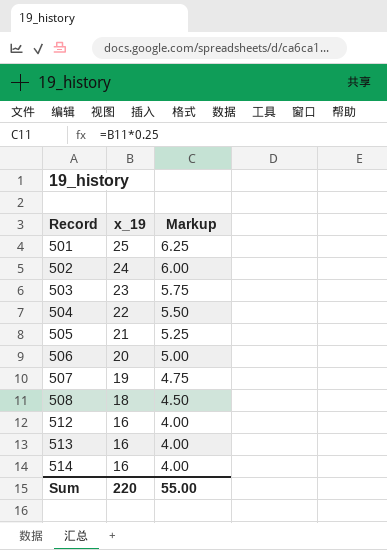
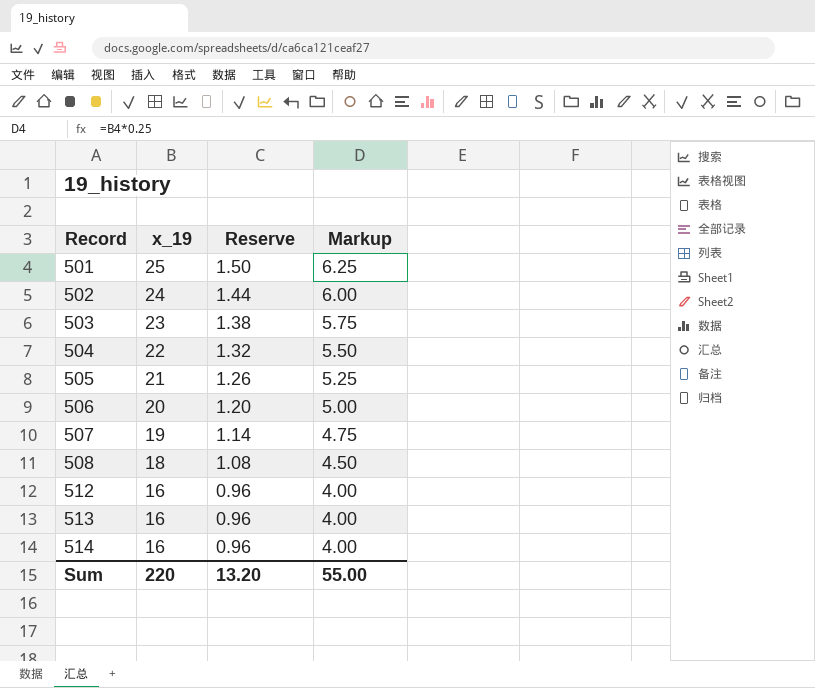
column Reserve | formula: none -> [x_19] * 0.06

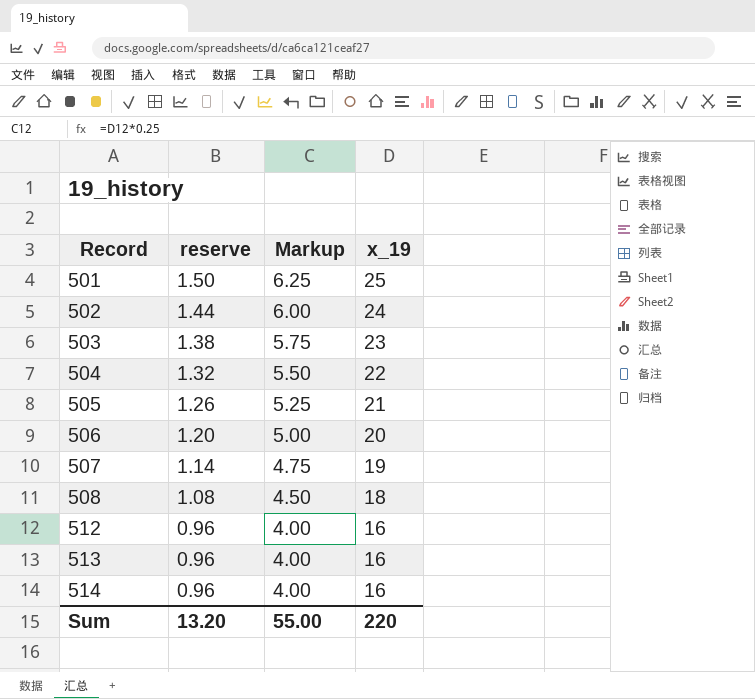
column name: Reserve -> reserve
column x_19 | position: 2 -> 4

